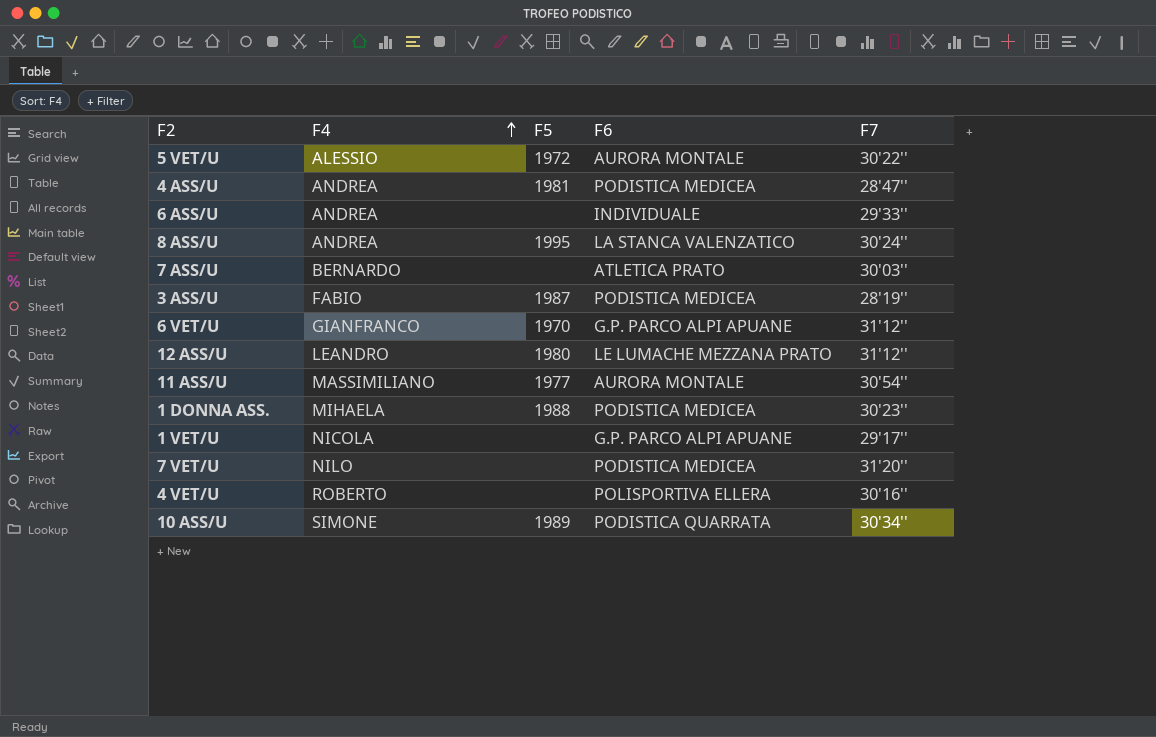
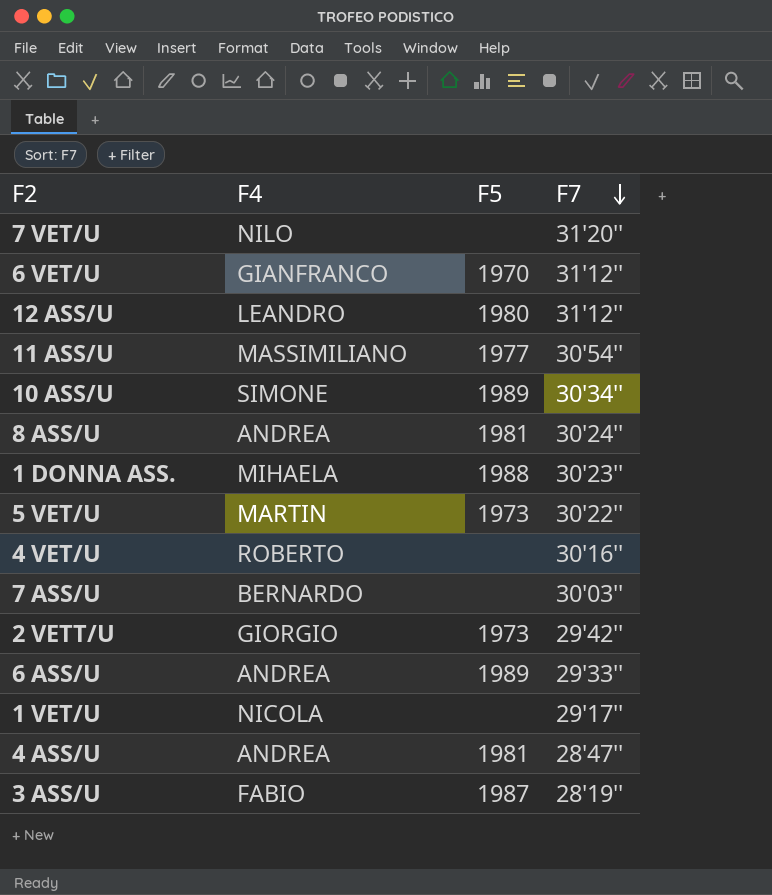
row order: F4 ascending -> F7 descending
column F6 | position: 4 -> none
8 ASS/U | F5: 1995 -> 1981
5 VET/U | F4: ALESSIO -> MARTIN
5 VET/U | F5: 1972 -> 1973
row 2 VETT/U: none -> GIORGIO | 1973 | 29'42''
6 ASS/U | F5: none -> 1989

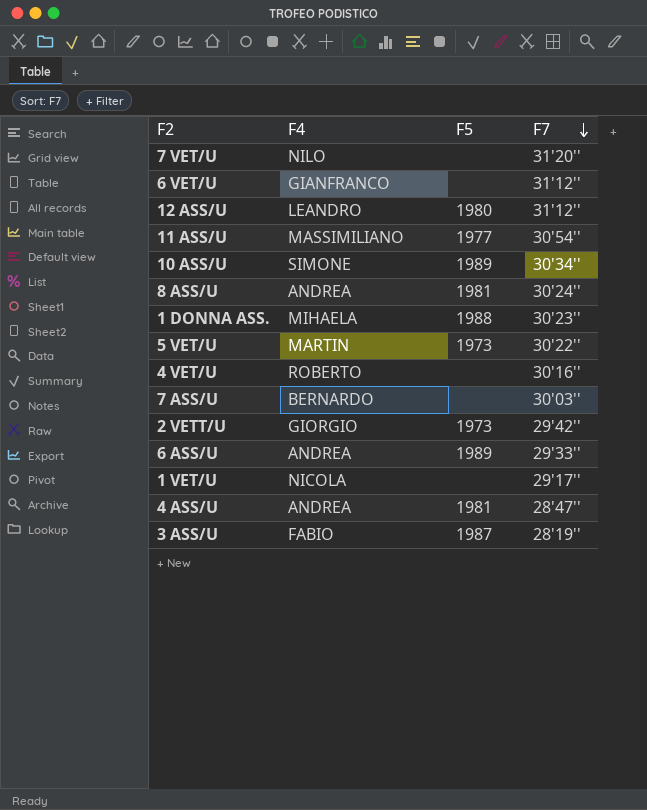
6 VET/U | F5: 1970 -> none

